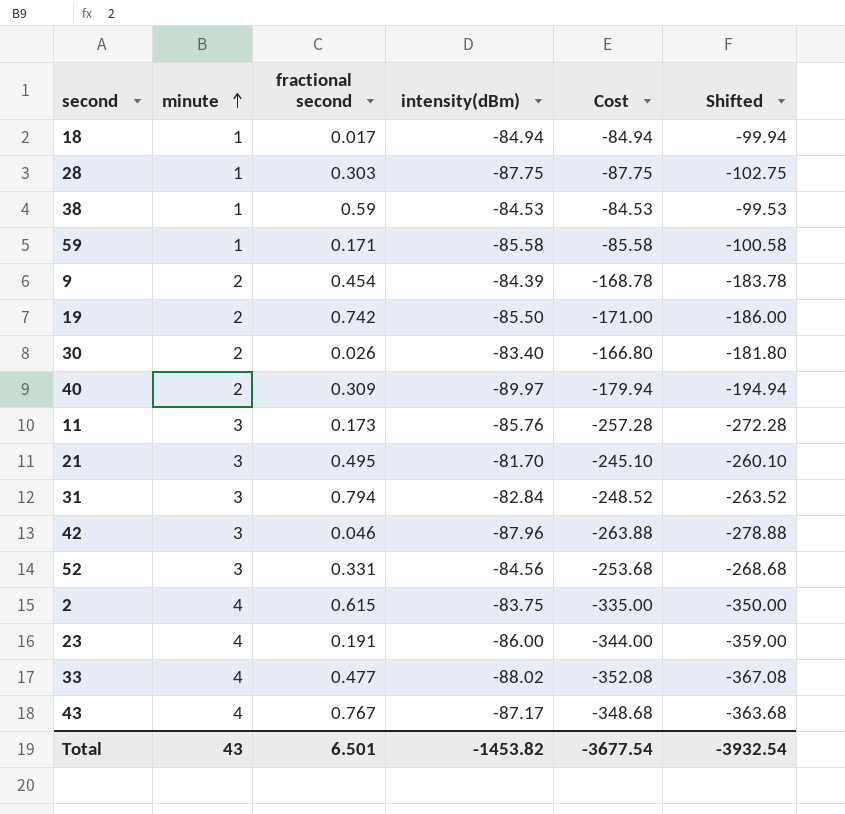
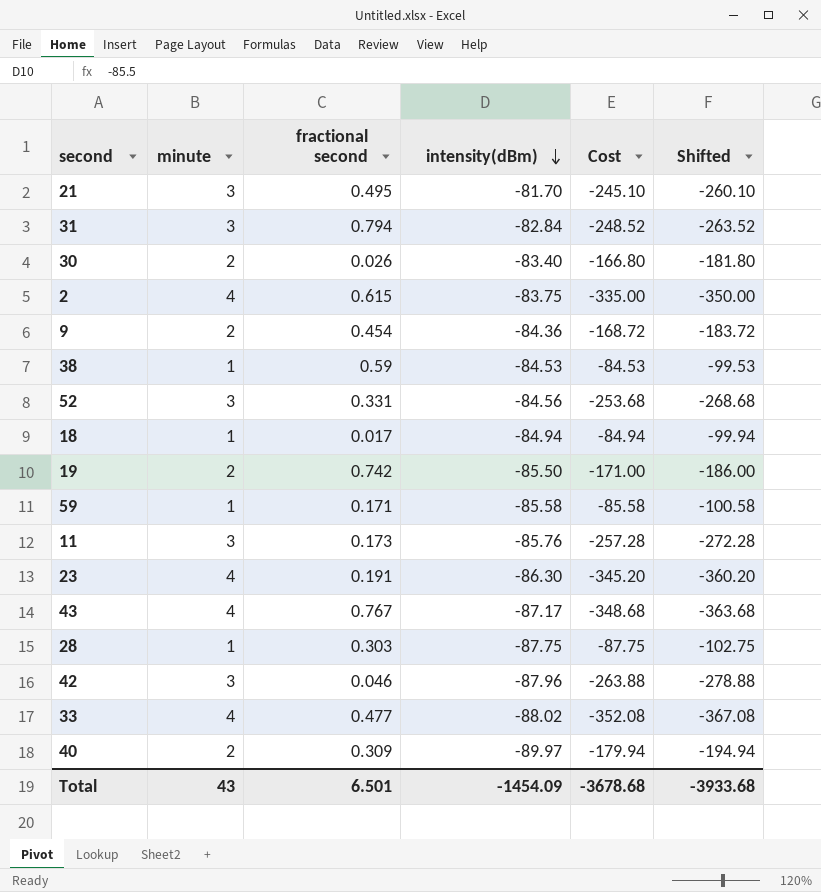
row order: minute ascending -> intensity(dBm) descending
9 | intensity(dBm): -84.39 -> -84.36
9 | Cost: -168.78 -> -168.72
9 | Shifted: -183.78 -> -183.72
23 | intensity(dBm): -86.00 -> -86.30
23 | Cost: -344.00 -> -345.20
23 | Shifted: -359.00 -> -360.20
Total | intensity(dBm): -1453.82 -> -1454.09
Total | Cost: -3677.54 -> -3678.68
Total | Shifted: -3932.54 -> -3933.68

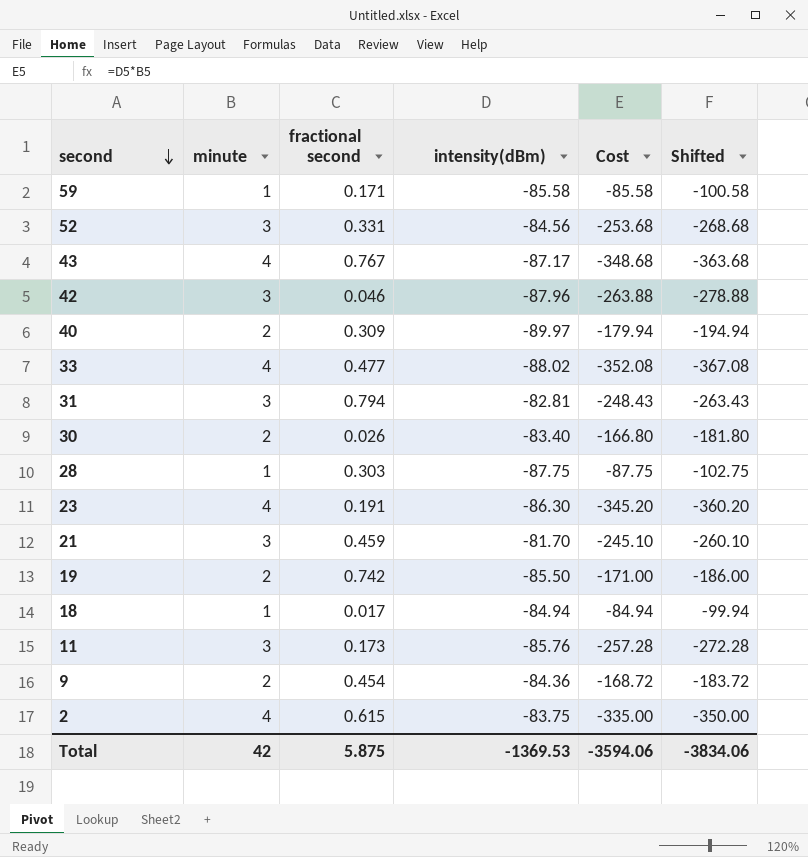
row order: intensity(dBm) descending -> second descending
row 38: 1 | 0.59 | -84.53 | -84.53 | -99.53 -> none
31 | intensity(dBm): -82.84 -> -82.81
31 | Cost: -248.52 -> -248.43
31 | Shifted: -263.52 -> -263.43
21 | fractional second: 0.495 -> 0.459
Total | minute: 43 -> 42
Total | fractional second: 6.501 -> 5.875
Total | intensity(dBm): -1454.09 -> -1369.53
Total | Cost: -3678.68 -> -3594.06
Total | Shifted: -3933.68 -> -3834.06

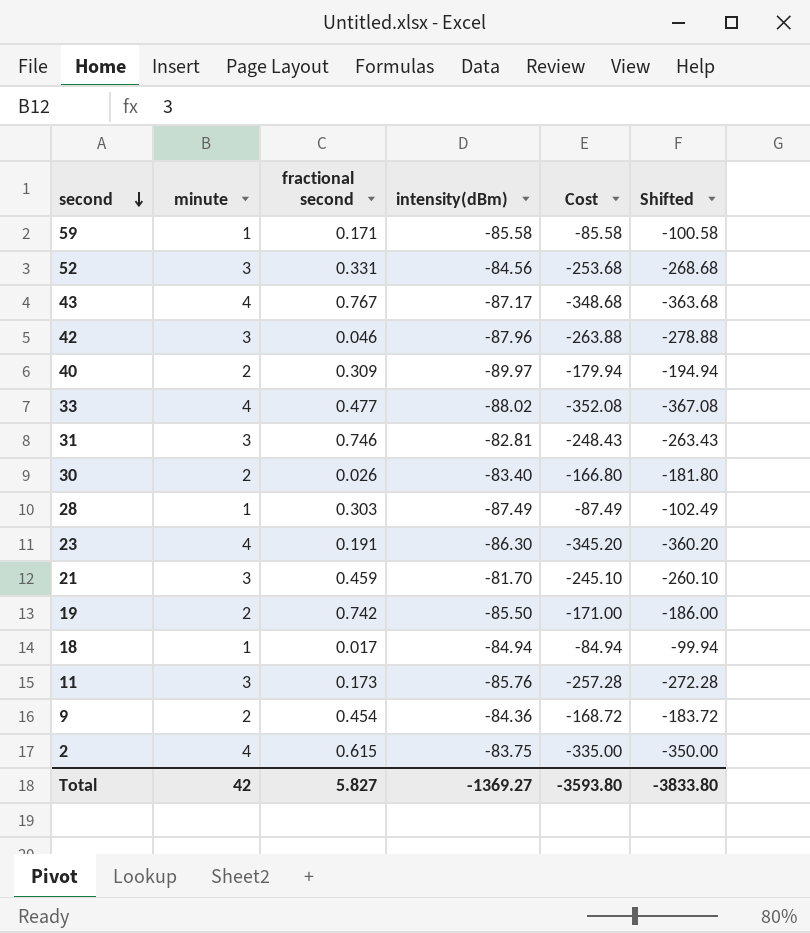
31 | fractional second: 0.794 -> 0.746
28 | intensity(dBm): -87.75 -> -87.49
28 | Cost: -87.75 -> -87.49
28 | Shifted: -102.75 -> -102.49
Total | fractional second: 5.875 -> 5.827
Total | intensity(dBm): -1369.53 -> -1369.27
Total | Cost: -3594.06 -> -3593.80
Total | Shifted: -3834.06 -> -3833.80

